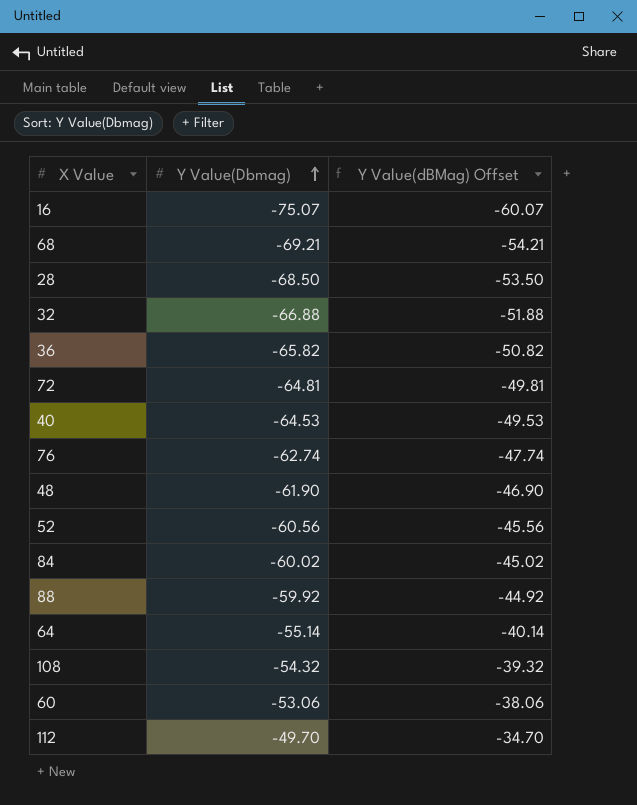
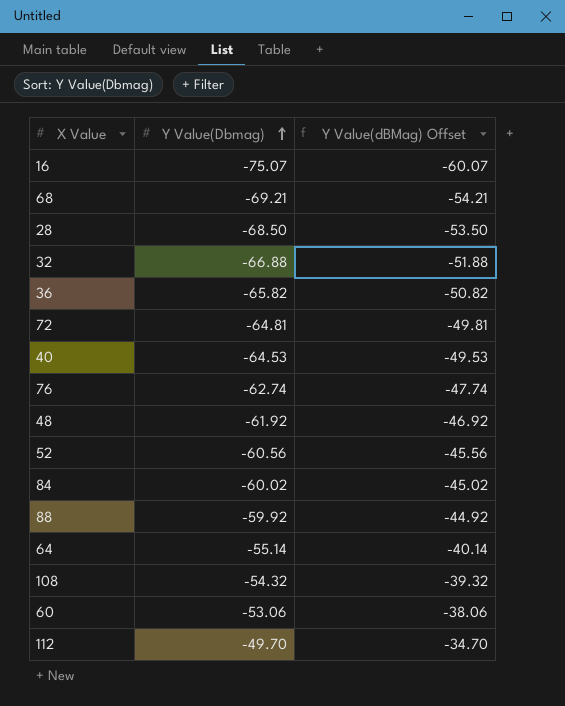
48 | Y Value(Dbmag): -61.90 -> -61.92
48 | Y Value(dBMag) Offset: -46.90 -> -46.92

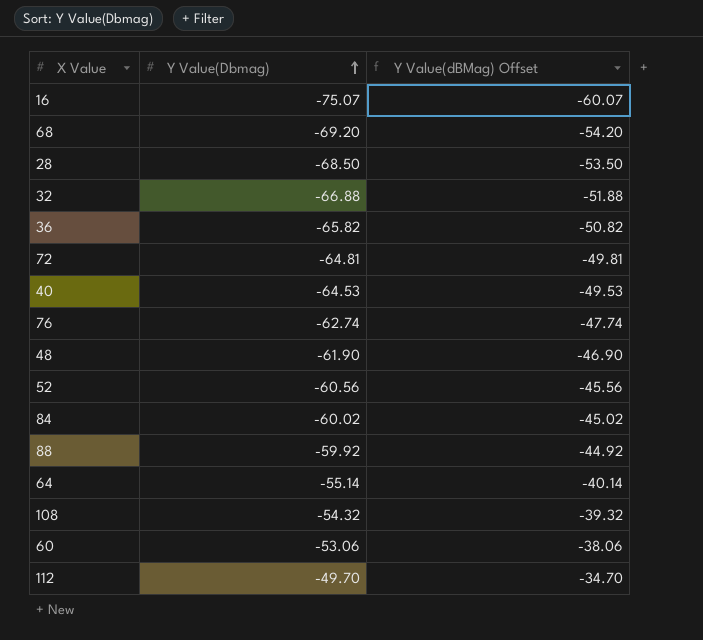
68 | Y Value(Dbmag): -69.21 -> -69.20
68 | Y Value(dBMag) Offset: -54.21 -> -54.20
48 | Y Value(Dbmag): -61.92 -> -61.90
48 | Y Value(dBMag) Offset: -46.92 -> -46.90

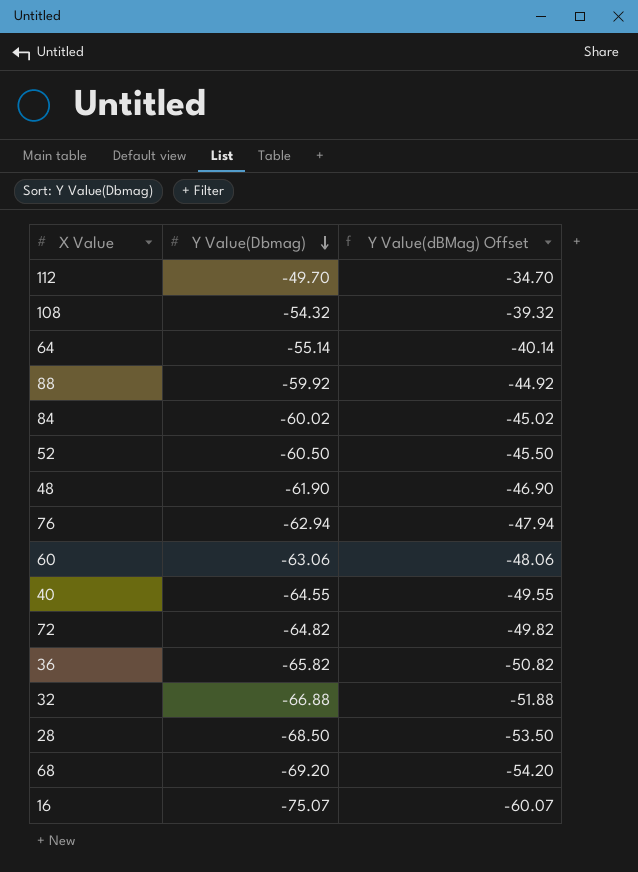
row order: Y Value(Dbmag) ascending -> Y Value(Dbmag) descending
52 | Y Value(Dbmag): -60.56 -> -60.50
52 | Y Value(dBMag) Offset: -45.56 -> -45.50
76 | Y Value(Dbmag): -62.74 -> -62.94
76 | Y Value(dBMag) Offset: -47.74 -> -47.94
60 | Y Value(Dbmag): -53.06 -> -63.06
60 | Y Value(dBMag) Offset: -38.06 -> -48.06
40 | Y Value(Dbmag): -64.53 -> -64.55
40 | Y Value(dBMag) Offset: -49.53 -> -49.55
72 | Y Value(Dbmag): -64.81 -> -64.82
72 | Y Value(dBMag) Offset: -49.81 -> -49.82

